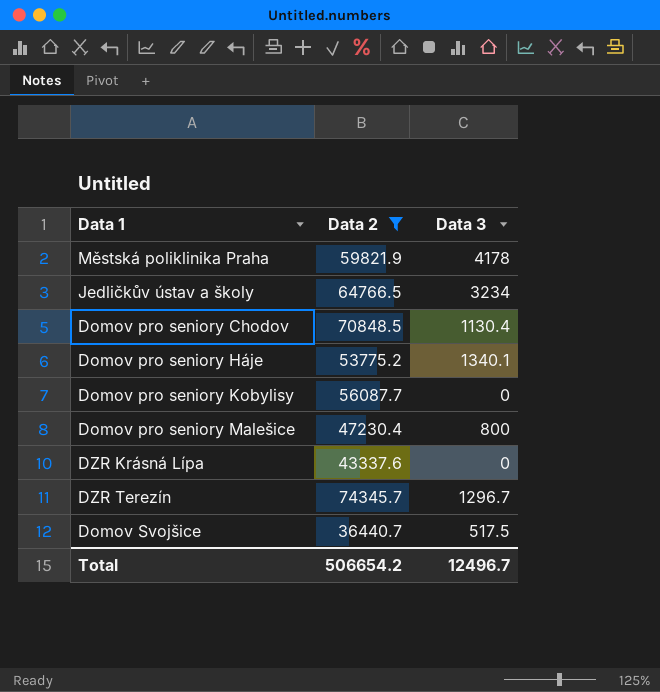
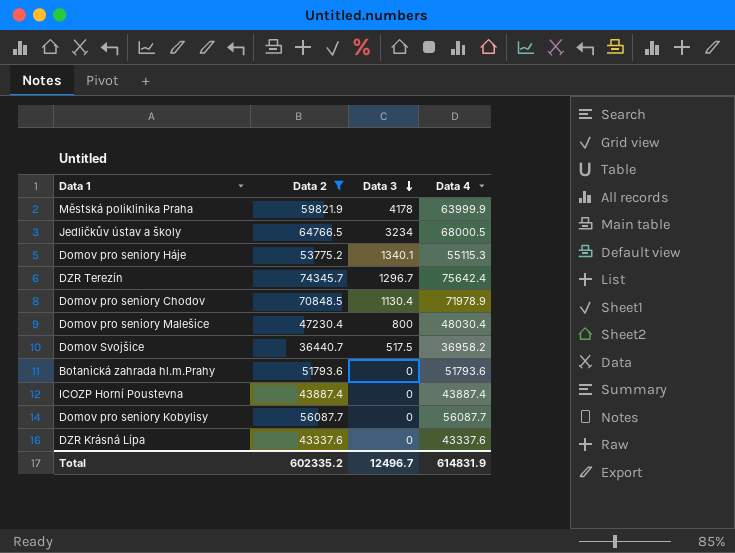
row order: none -> Data 3 descending
column Data 4 | formula: none -> [Data 2] + [Data 3]
row Botanická zahrada hl.m.Prahy: none -> 51793.6 | 0 | 51793.6
row ICOZP Horní Poustevna: none -> 43887.4 | 0 | 43887.4
Total | Data 2: 506654.2 -> 602335.2

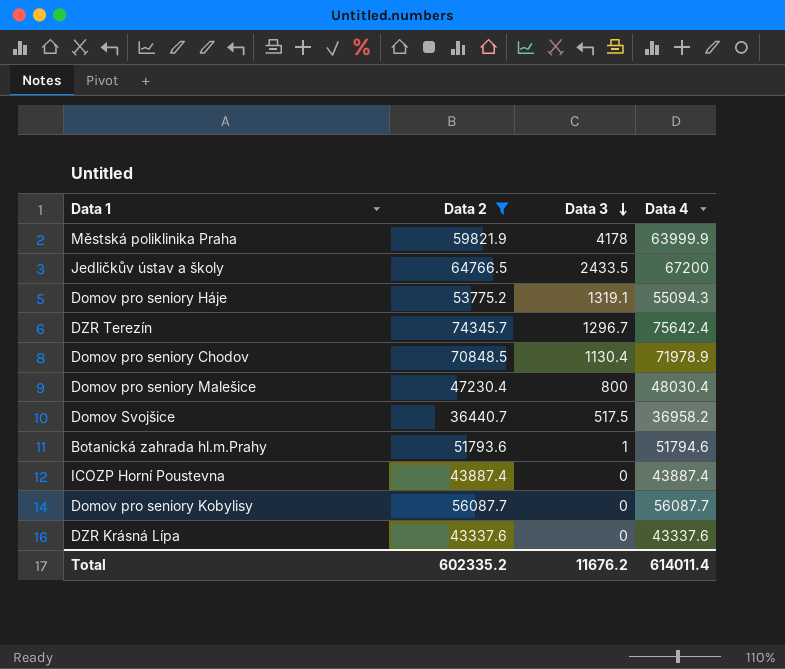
Jedličkův ústav a školy | Data 3: 3234 -> 2433.5
Jedličkův ústav a školy | Data 4: 68000.5 -> 67200
Domov pro seniory Háje | Data 3: 1340.1 -> 1319.1
Domov pro seniory Háje | Data 4: 55115.3 -> 55094.3
Botanická zahrada hl.m.Prahy | Data 3: 0 -> 1
Botanická zahrada hl.m.Prahy | Data 4: 51793.6 -> 51794.6
Total | Data 3: 12496.7 -> 11676.2
Total | Data 4: 614831.9 -> 614011.4

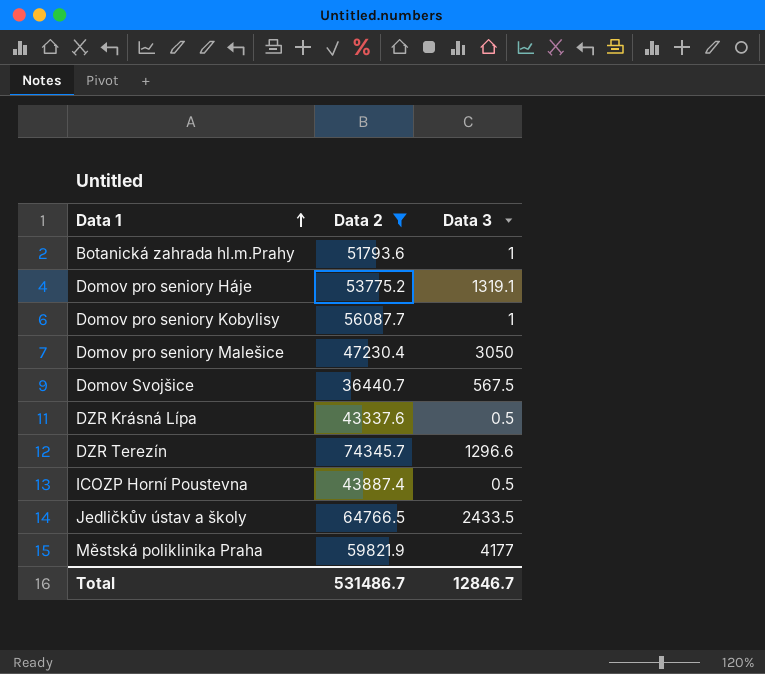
row order: Data 3 descending -> Data 1 ascending
column Data 4 | formula: [Data 2] + [Data 3] -> none
row Domov pro seniory Chodov: 70848.5 | 1130.4 | 71978.9 -> none
Domov pro seniory Kobylisy | Data 3: 0 -> 1
Domov pro seniory Malešice | Data 3: 800 -> 3050
Domov Svojšice | Data 3: 517.5 -> 567.5
DZR Krásná Lípa | Data 3: 0 -> 0.5
DZR Terezín | Data 3: 1296.7 -> 1296.6
ICOZP Horní Poustevna | Data 3: 0 -> 0.5
Městská poliklinika Praha | Data 3: 4178 -> 4177
Total | Data 2: 602335.2 -> 531486.7
Total | Data 3: 11676.2 -> 12846.7

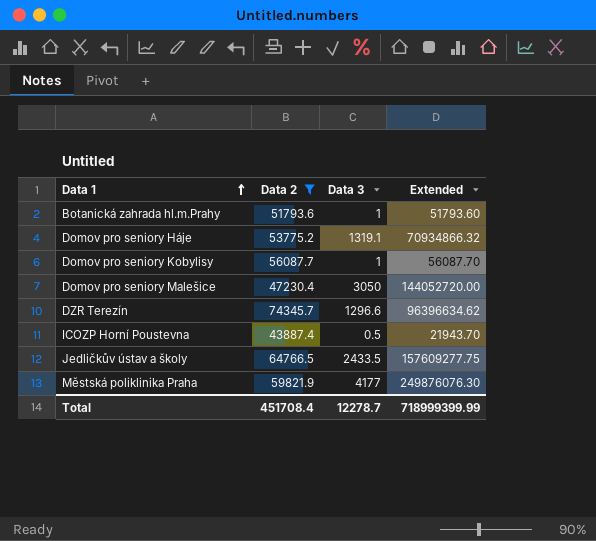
column Extended | formula: none -> [Data 2] * [Data 3]
row Domov Svojšice: 36440.7 | 567.5 -> none
row DZR Krásná Lípa: 43337.6 | 0.5 -> none
Total | Data 2: 531486.7 -> 451708.4
Total | Data 3: 12846.7 -> 12278.7

